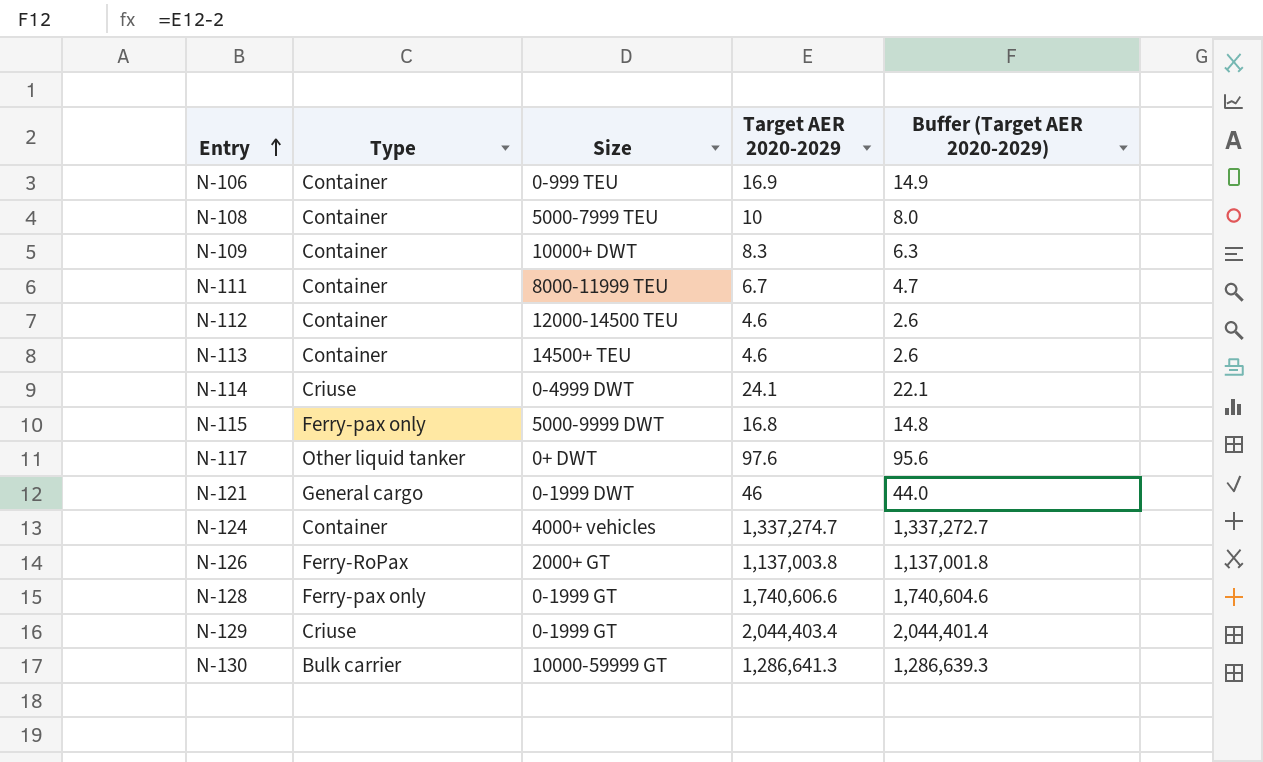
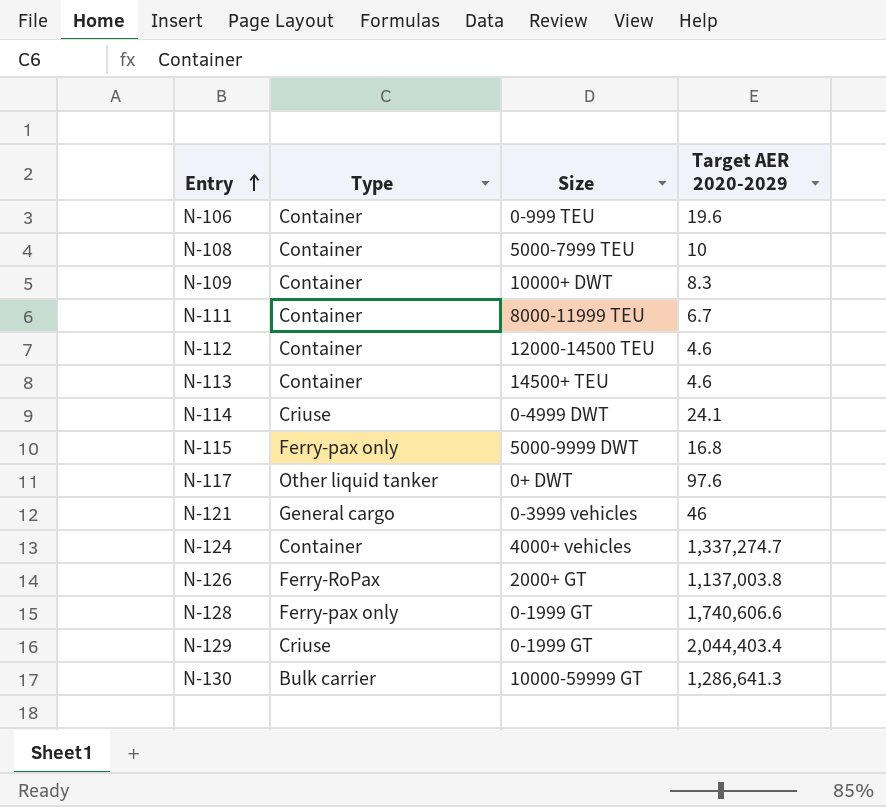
column Buffer (Target AER 2020-2029) | formula: [Target AER 2020-2029] - 2 -> none
N-106 | Target AER 2020-2029: 16.9 -> 19.6
N-121 | Size: 0-1999 DWT -> 0-3999 vehicles

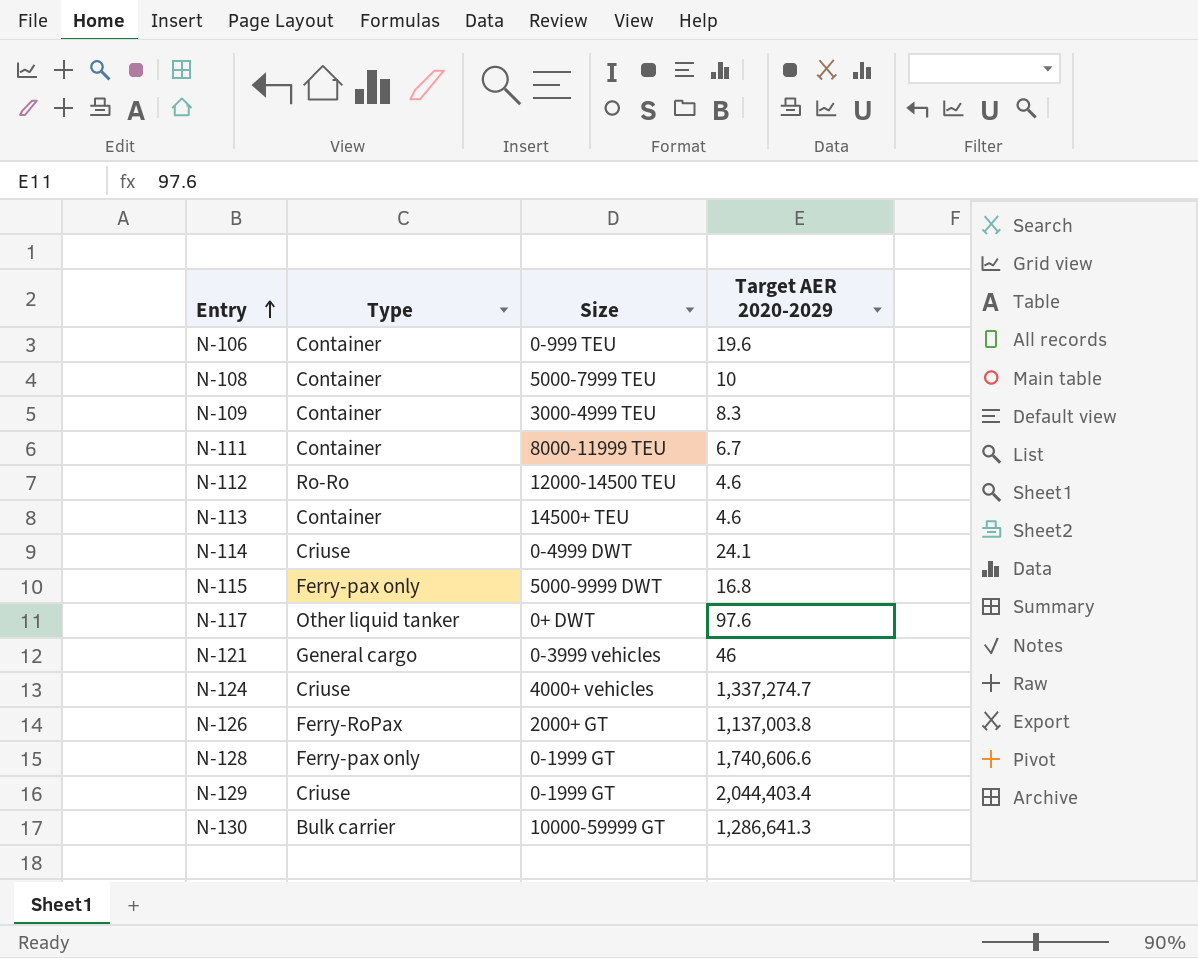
N-109 | Size: 10000+ DWT -> 3000-4999 TEU
N-112 | Type: Container -> Ro-Ro
N-124 | Type: Container -> Criuse

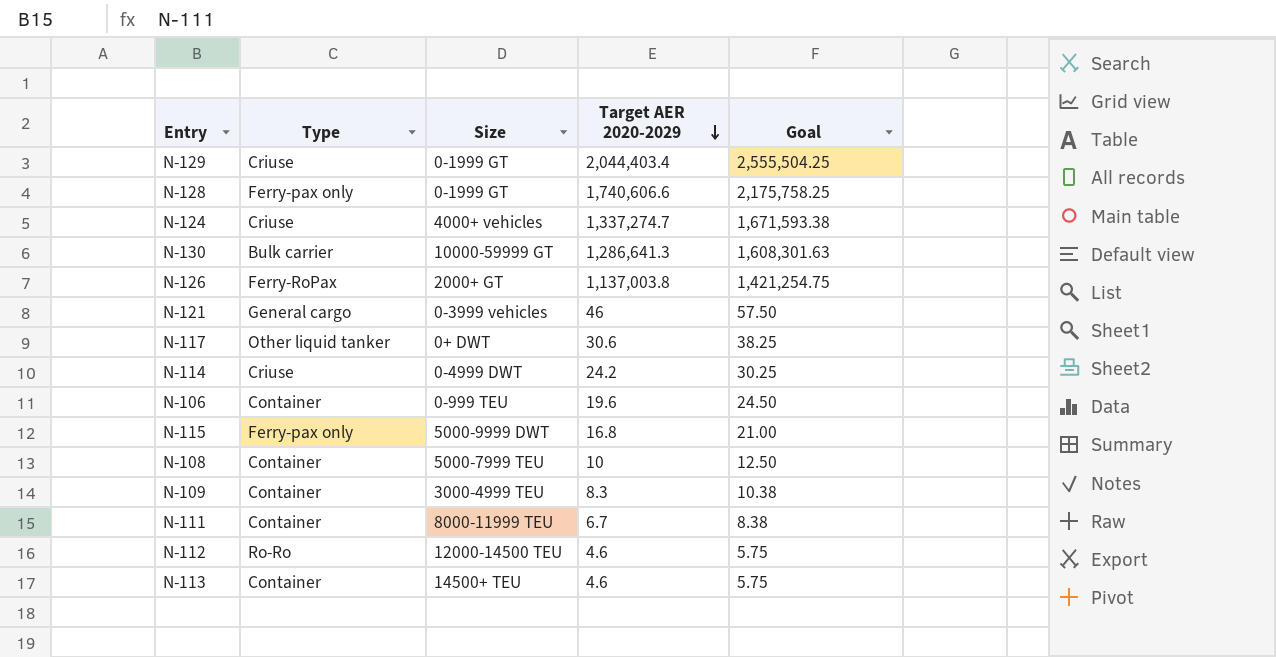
row order: Entry ascending -> Target AER 2020-2029 descending
column Goal | formula: none -> [Target AER 2020-2029] * 1.25
N-117 | Target AER 2020-2029: 97.6 -> 30.6
N-114 | Target AER 2020-2029: 24.1 -> 24.2

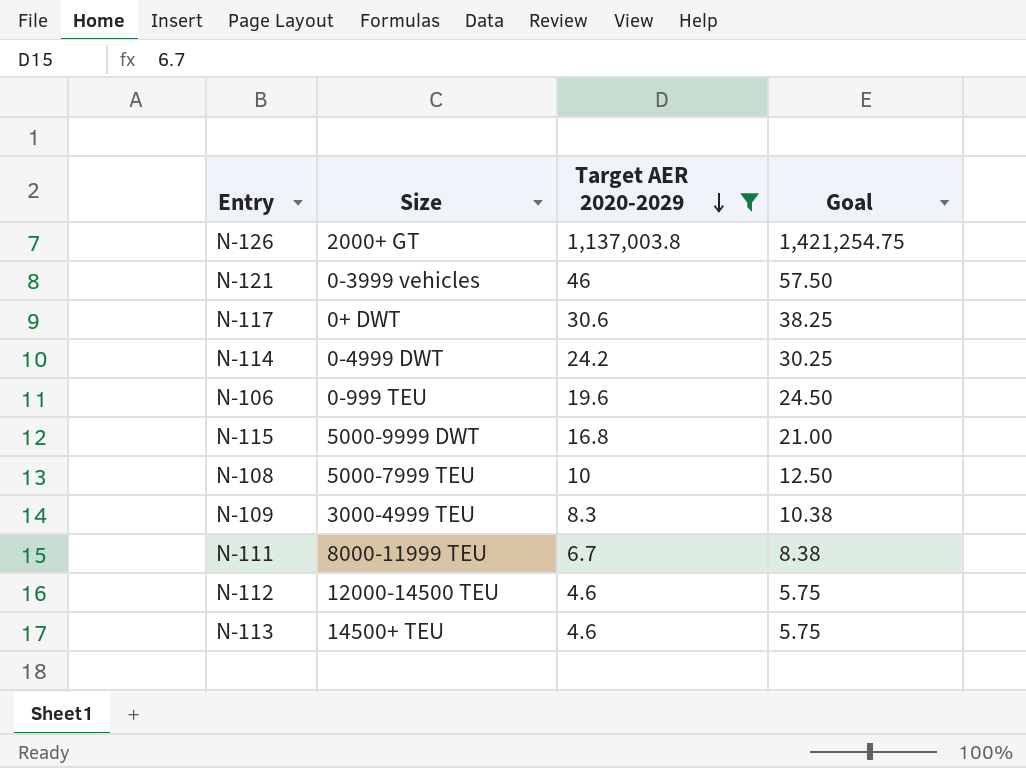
filter: none -> Target AER 2020-2029 <= 1,137,003.8
column Type | position: 2 -> none

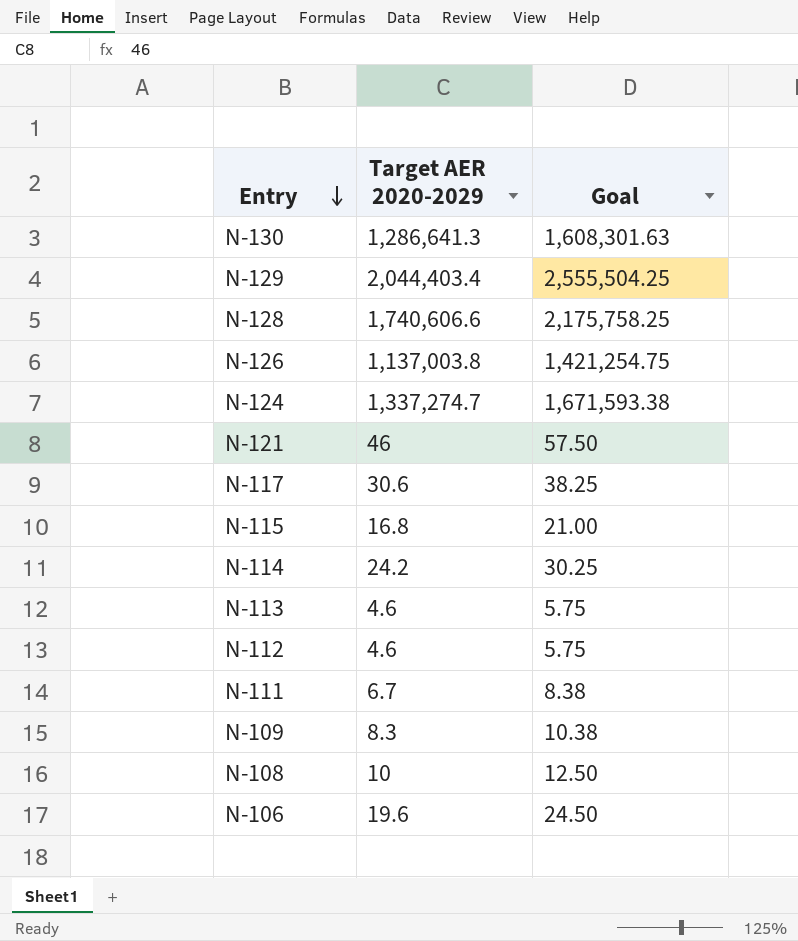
filter: Target AER 2020-2029 <= 1,137,003.8 -> none
row order: Target AER 2020-2029 descending -> Entry descending
column Size | position: 2 -> none

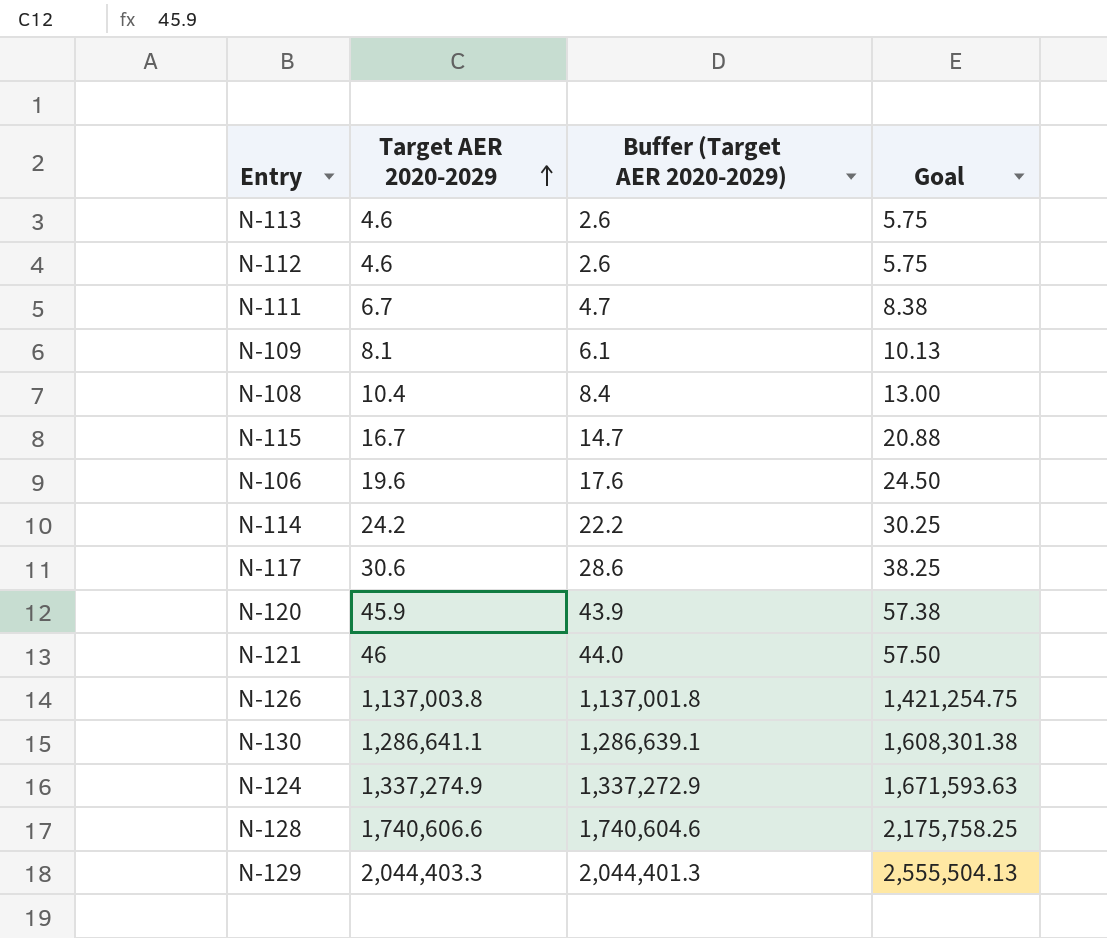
row order: Entry descending -> Target AER 2020-2029 ascending
column Buffer (Target AER 2020-2029) | formula: none -> [Target AER 2020-2029] - 2
N-109 | Target AER 2020-2029: 8.3 -> 8.1
N-109 | Goal: 10.38 -> 10.13
N-108 | Target AER 2020-2029: 10 -> 10.4
N-108 | Goal: 12.50 -> 13.00
N-115 | Target AER 2020-2029: 16.8 -> 16.7
N-115 | Goal: 21.00 -> 20.88
row N-120: none -> 45.9 | 43.9 | 57.38
N-130 | Target AER 2020-2029: 1,286,641.3 -> 1,286,641.1
N-130 | Goal: 1,608,301.63 -> 1,608,301.38
N-124 | Target AER 2020-2029: 1,337,274.7 -> 1,337,274.9
N-124 | Goal: 1,671,593.38 -> 1,671,593.63
N-129 | Target AER 2020-2029: 2,044,403.4 -> 2,044,403.3
N-129 | Goal: 2,555,504.25 -> 2,555,504.13

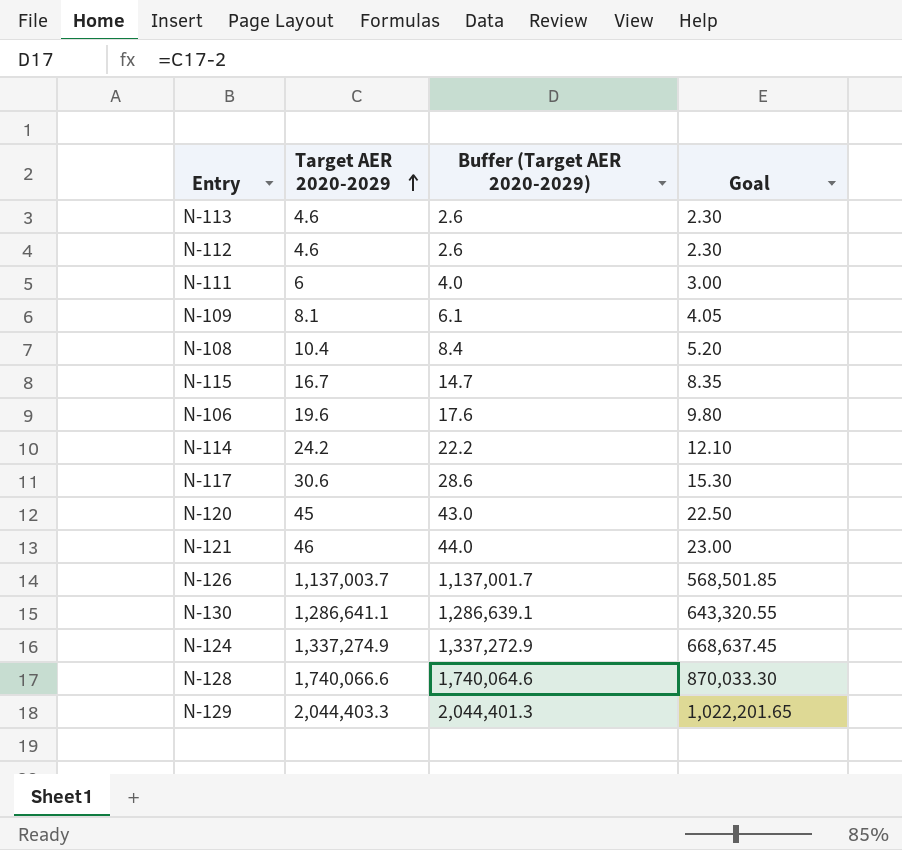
column Goal | formula: [Target AER 2020-2029] * 1.25 -> [Target AER 2020-2029] * 0.5
N-111 | Target AER 2020-2029: 6.7 -> 6
N-111 | Buffer (Target AER 2020-2029): 4.7 -> 4.0
N-120 | Target AER 2020-2029: 45.9 -> 45
N-120 | Buffer (Target AER 2020-2029): 43.9 -> 43.0
N-126 | Target AER 2020-2029: 1,137,003.8 -> 1,137,003.7
N-126 | Buffer (Target AER 2020-2029): 1,137,001.8 -> 1,137,001.7
N-128 | Target AER 2020-2029: 1,740,606.6 -> 1,740,066.6
N-128 | Buffer (Target AER 2020-2029): 1,740,604.6 -> 1,740,064.6

